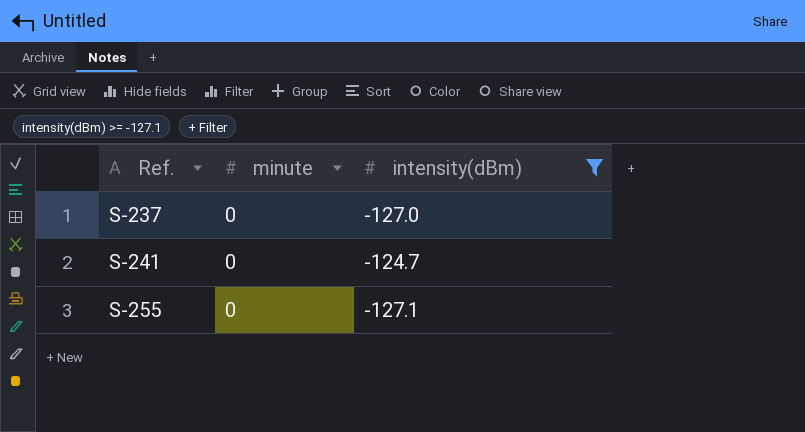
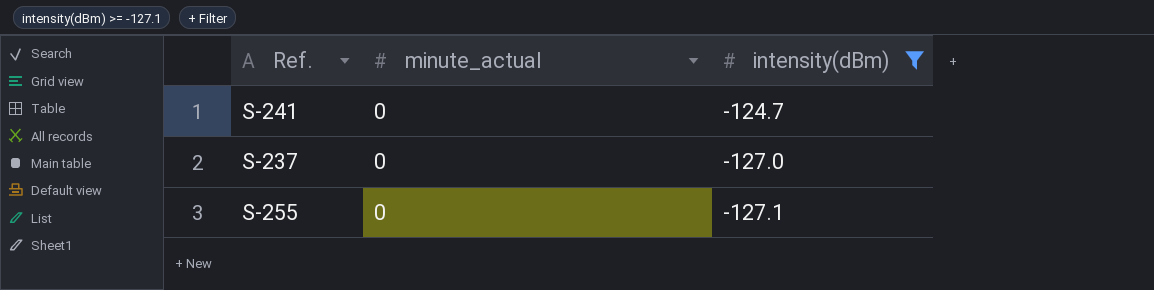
row order: Ref. ascending -> intensity(dBm) descending
column name: minute -> minute_actual

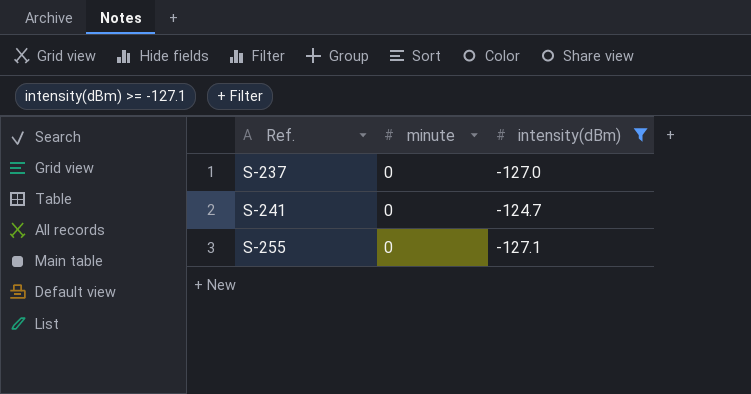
row order: intensity(dBm) descending -> Ref. ascending
column name: minute_actual -> minute

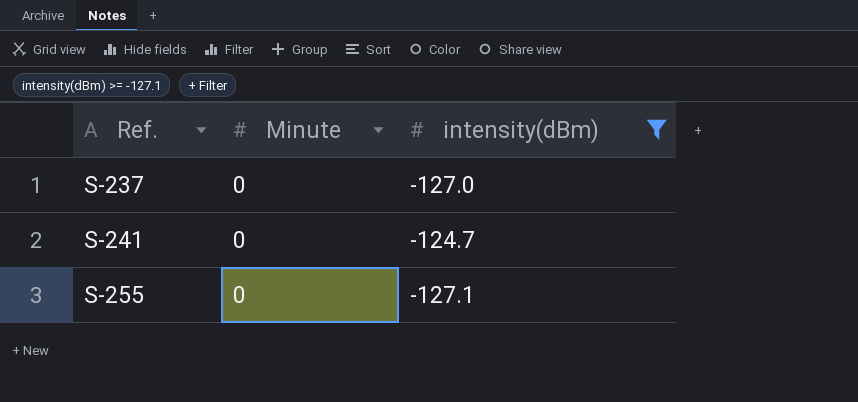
column name: minute -> Minute

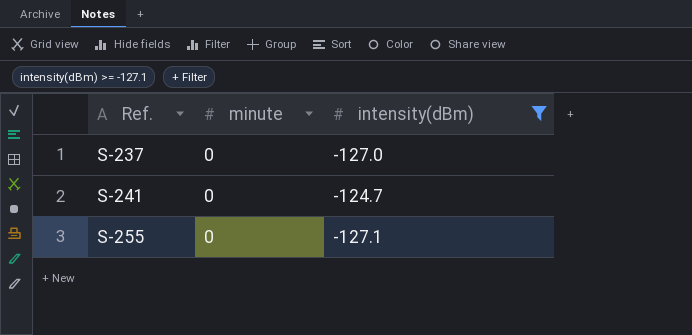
column name: Minute -> minute

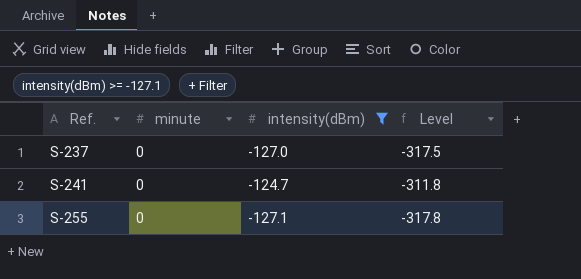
column Level | formula: none -> [intensity(dBm)] * 2.5

